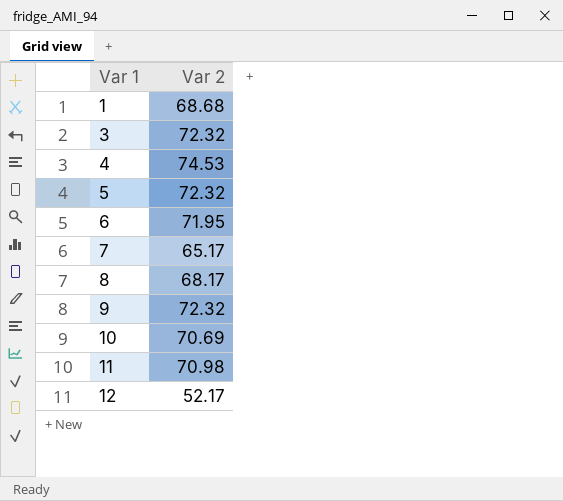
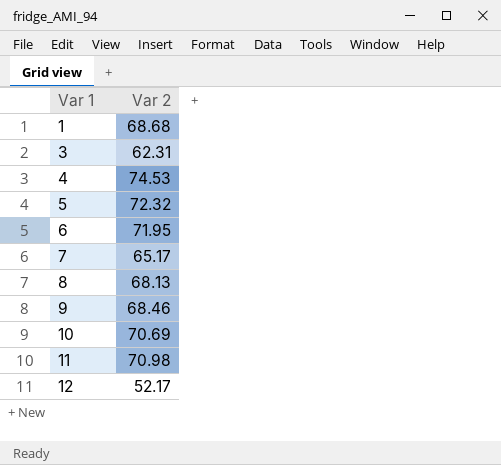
3 | Var 2: 72.32 -> 62.31
8 | Var 2: 68.17 -> 68.13
9 | Var 2: 72.32 -> 68.46

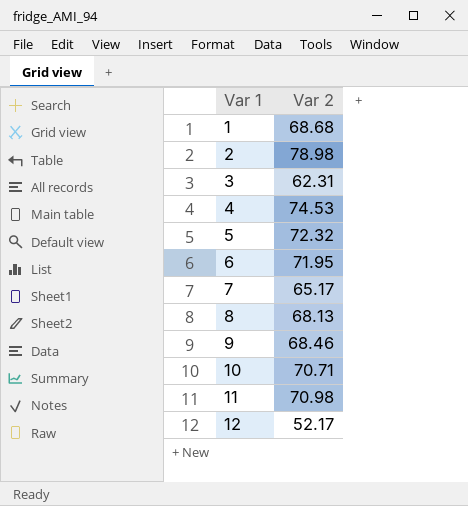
row 2: none -> 78.98
10 | Var 2: 70.69 -> 70.71

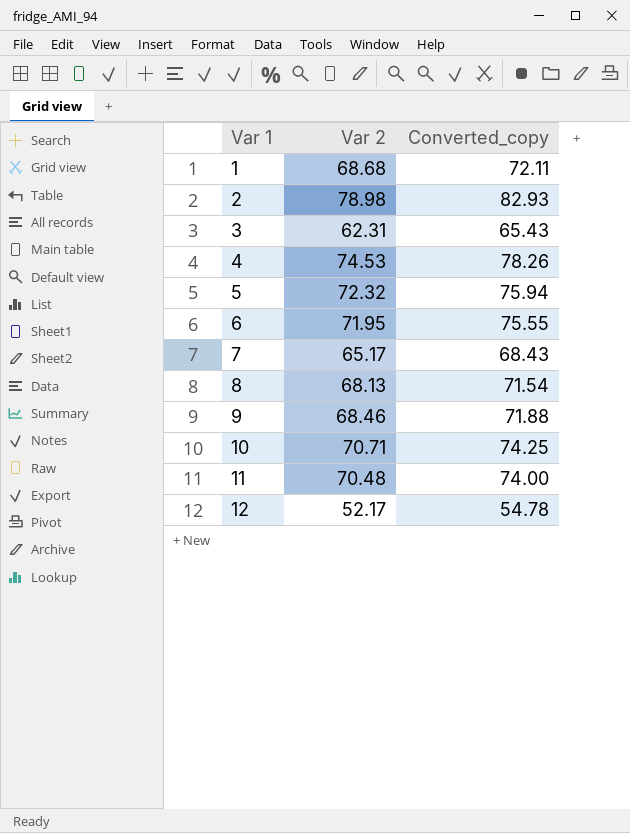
column Converted_copy | formula: none -> [Var 2] * 1.05
11 | Var 2: 70.98 -> 70.48

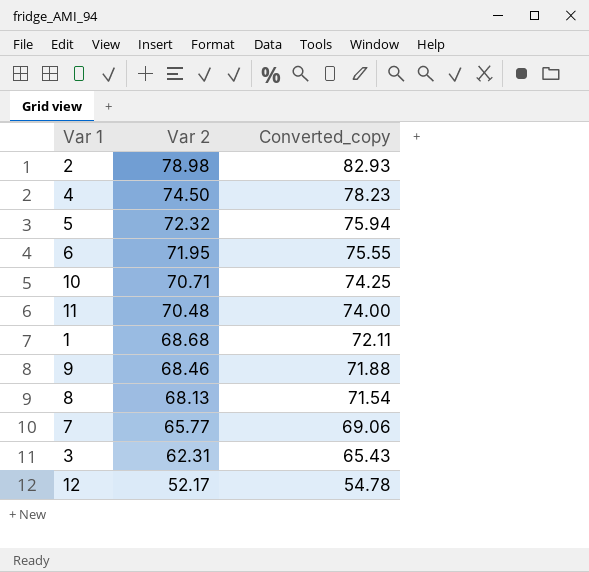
row order: Var 1 ascending -> Var 2 descending
4 | Var 2: 74.53 -> 74.50
4 | Converted_copy: 78.26 -> 78.23
7 | Var 2: 65.17 -> 65.77
7 | Converted_copy: 68.43 -> 69.06

